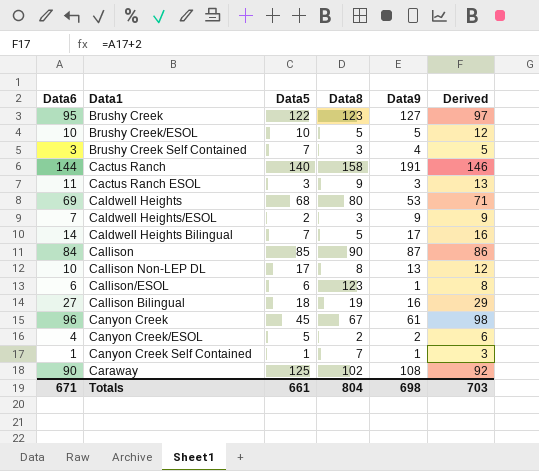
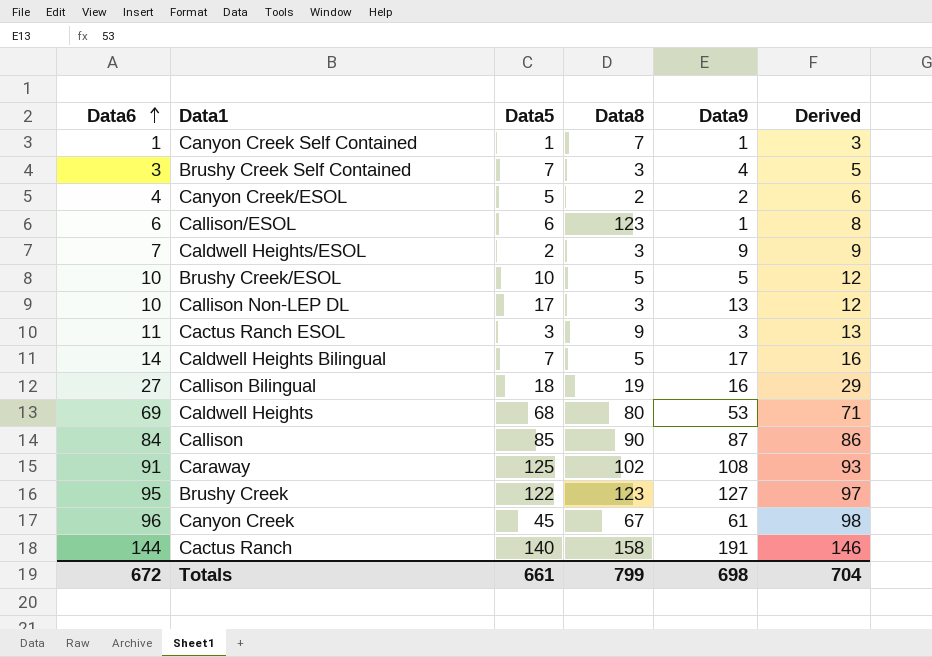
row order: none -> Data6 ascending
Callison Non-LEP DL | Data8: 8 -> 3
Caraway | Data6: 90 -> 91
Caraway | Derived: 92 -> 93
Totals | Data6: 671 -> 672
Totals | Data8: 804 -> 799
Totals | Derived: 703 -> 704

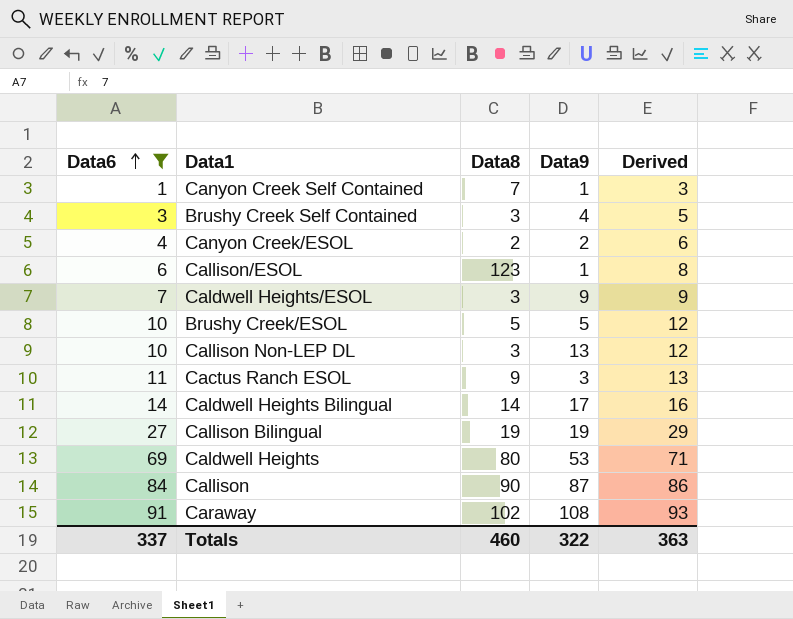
filter: none -> Data6 <= 91
column Data5 | position: 3 -> none
Caldwell Heights Bilingual | Data8: 5 -> 14
Callison Bilingual | Data9: 16 -> 19
Totals | Data6: 672 -> 337
Totals | Data8: 799 -> 460
Totals | Data9: 698 -> 322
Totals | Derived: 704 -> 363

